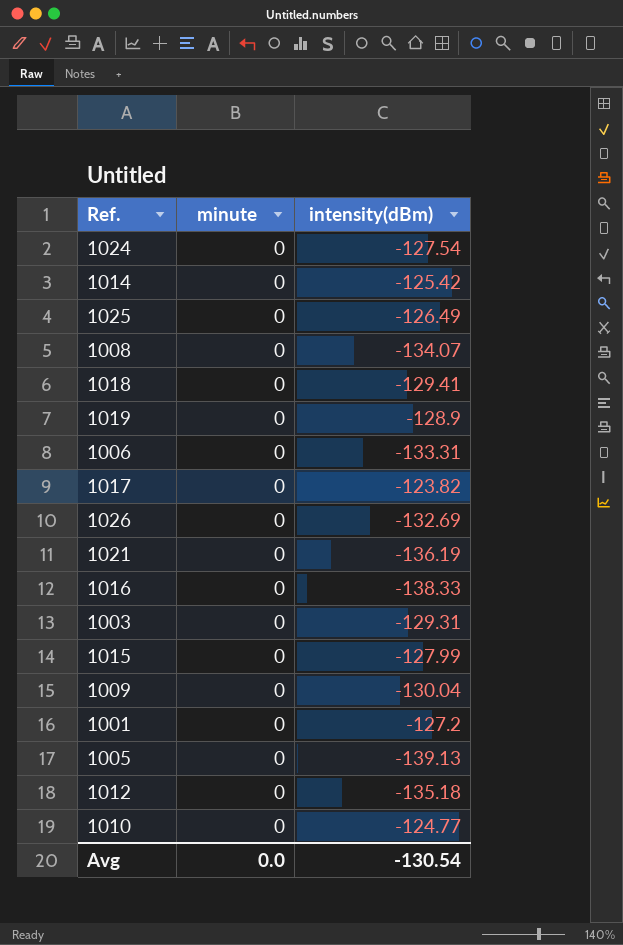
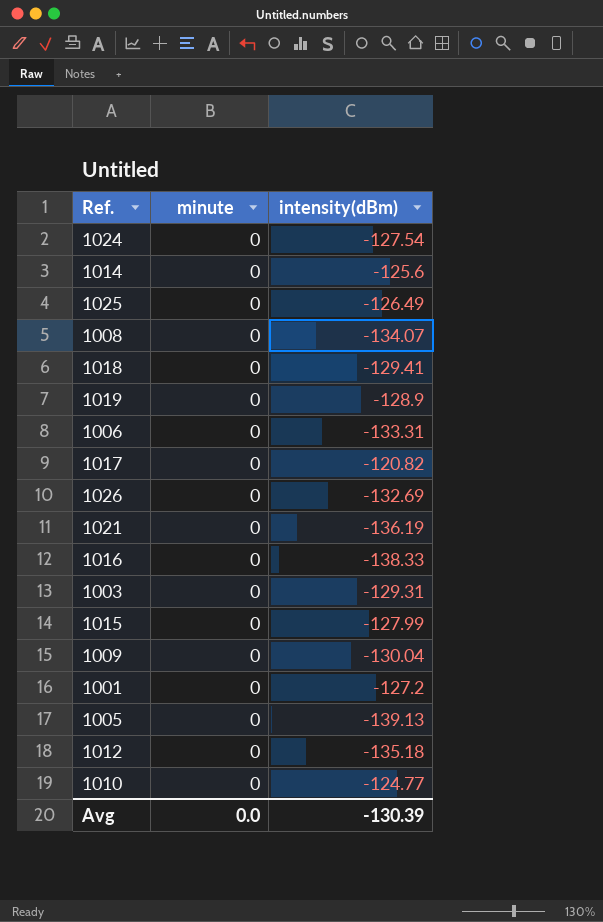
1014 | intensity(dBm): -125.42 -> -125.6
1017 | intensity(dBm): -123.82 -> -120.82
Avg | intensity(dBm): -130.54 -> -130.39

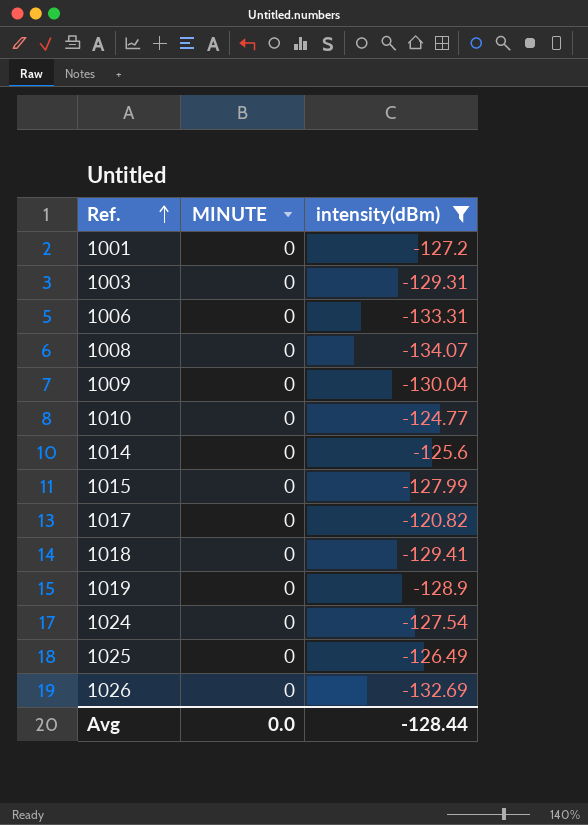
filter: none -> intensity(dBm) >= -134.07
row order: none -> Ref. ascending
column name: minute -> MINUTE
Avg | intensity(dBm): -130.39 -> -128.44

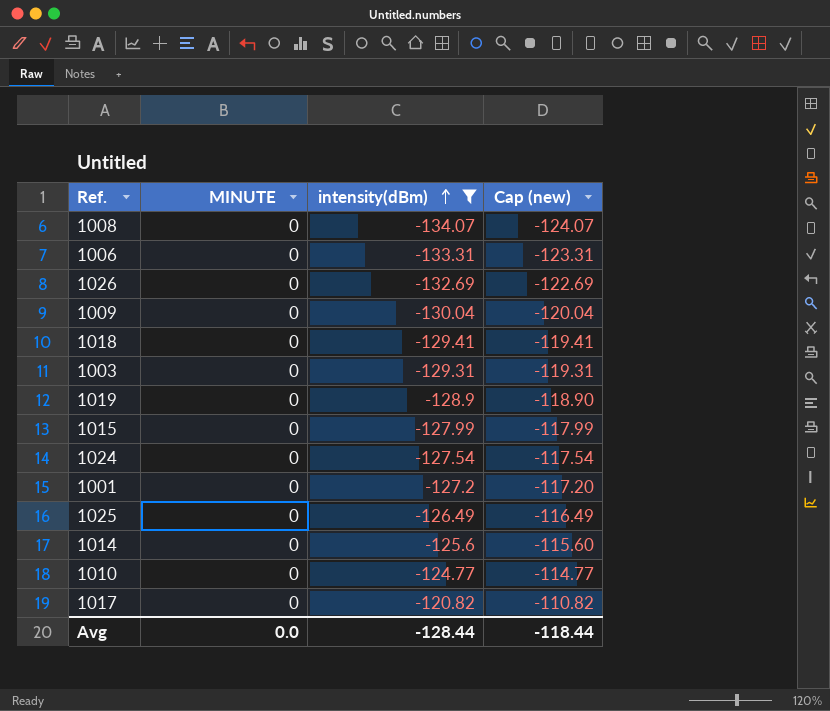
row order: Ref. ascending -> intensity(dBm) ascending
column Cap (new) | formula: none -> [intensity(dBm)] + 10

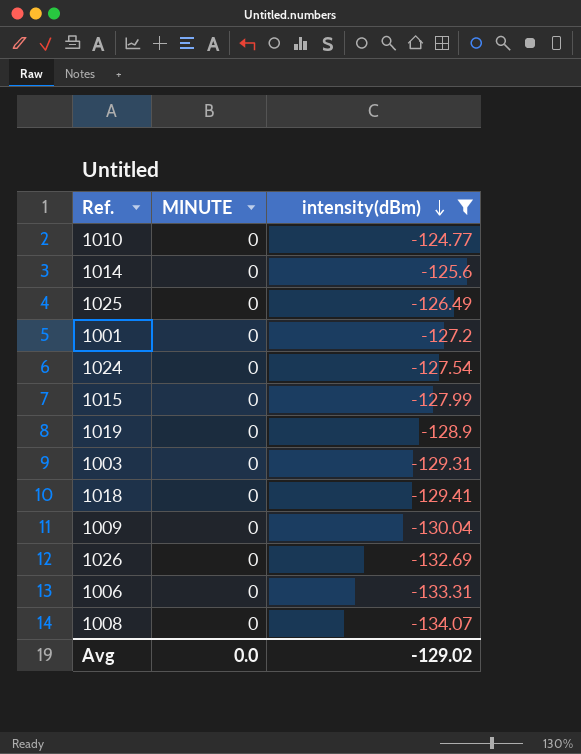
row order: intensity(dBm) ascending -> intensity(dBm) descending
column Cap (new) | formula: [intensity(dBm)] + 10 -> none
row 1017: 0 | -120.82 | -110.82 -> none
Avg | intensity(dBm): -128.44 -> -129.02

